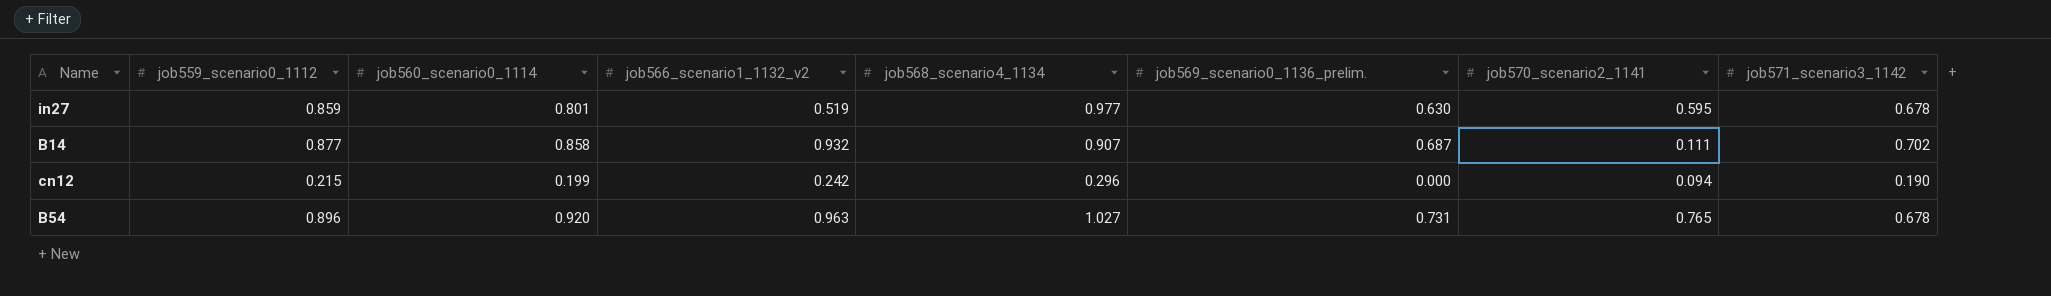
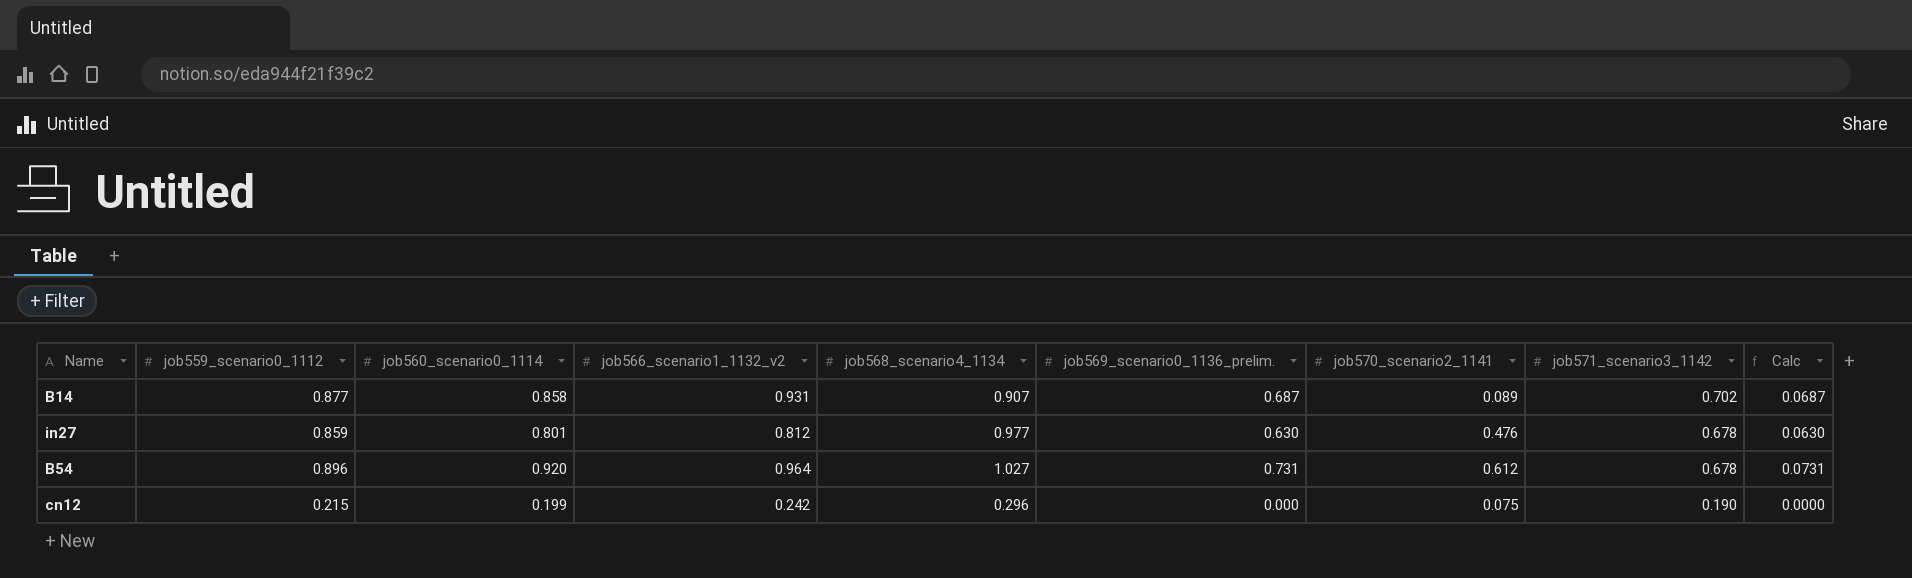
row order: none -> job571_scenario3_1142 descending
column Calc | formula: none -> [job569_scenario0_1136_prelim.] * 0.1
B14 | job566_scenario1_1132_v2: 0.932 -> 0.931
B14 | job570_scenario2_1141: 0.111 -> 0.089
in27 | job566_scenario1_1132_v2: 0.519 -> 0.812
in27 | job570_scenario2_1141: 0.595 -> 0.476
B54 | job566_scenario1_1132_v2: 0.963 -> 0.964
B54 | job570_scenario2_1141: 0.765 -> 0.612
cn12 | job570_scenario2_1141: 0.094 -> 0.075

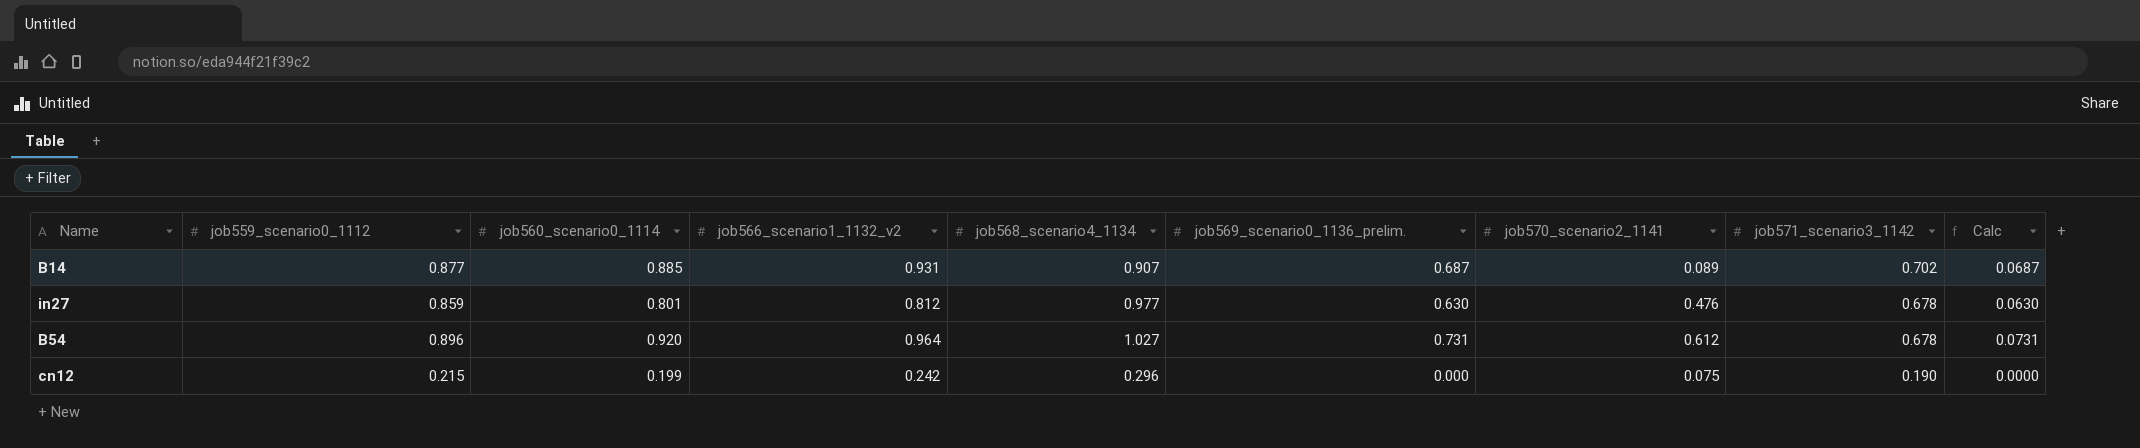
B14 | job560_scenario0_1114: 0.858 -> 0.885

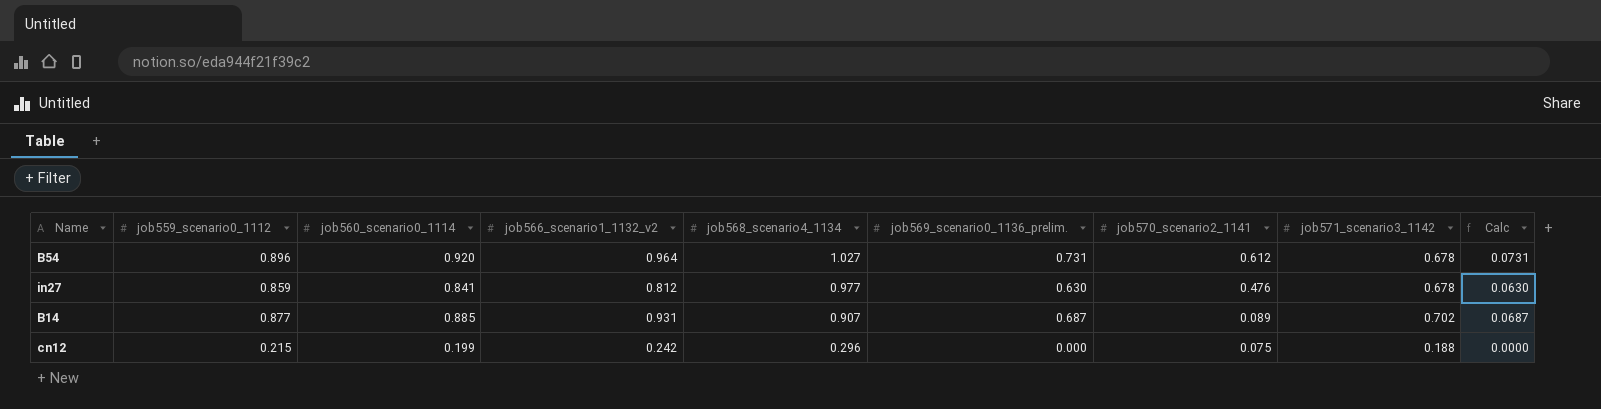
row order: job571_scenario3_1142 descending -> job568_scenario4_1134 descending
in27 | job560_scenario0_1114: 0.801 -> 0.841
cn12 | job571_scenario3_1142: 0.190 -> 0.188

